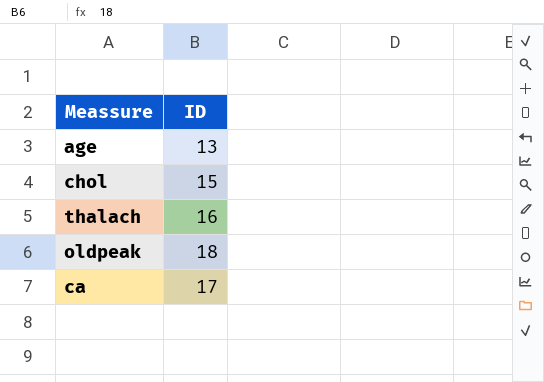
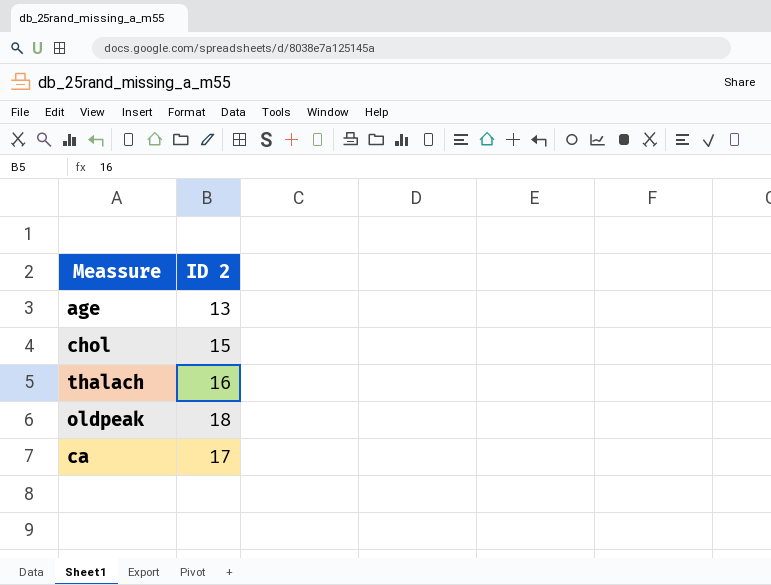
column name: ID -> ID 2

